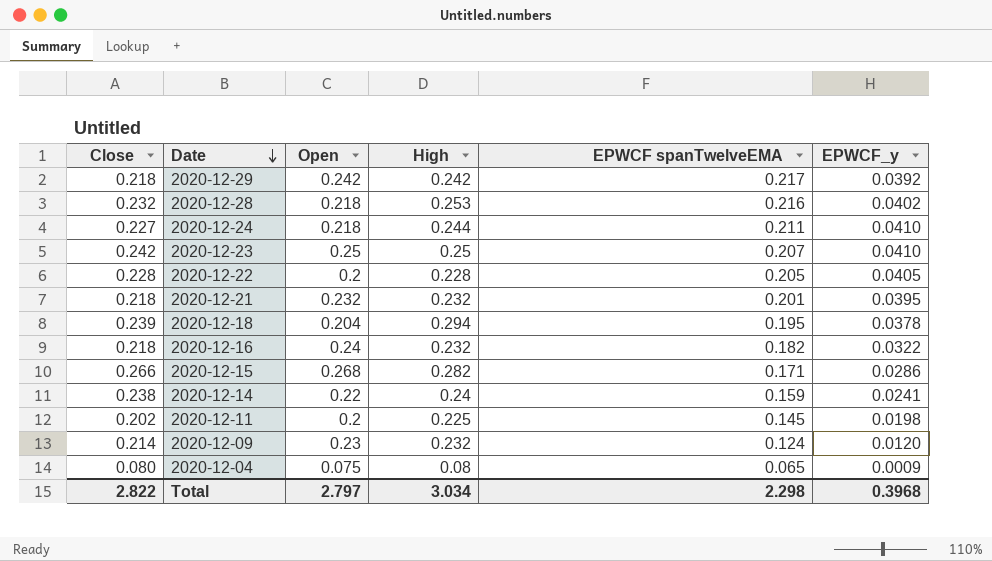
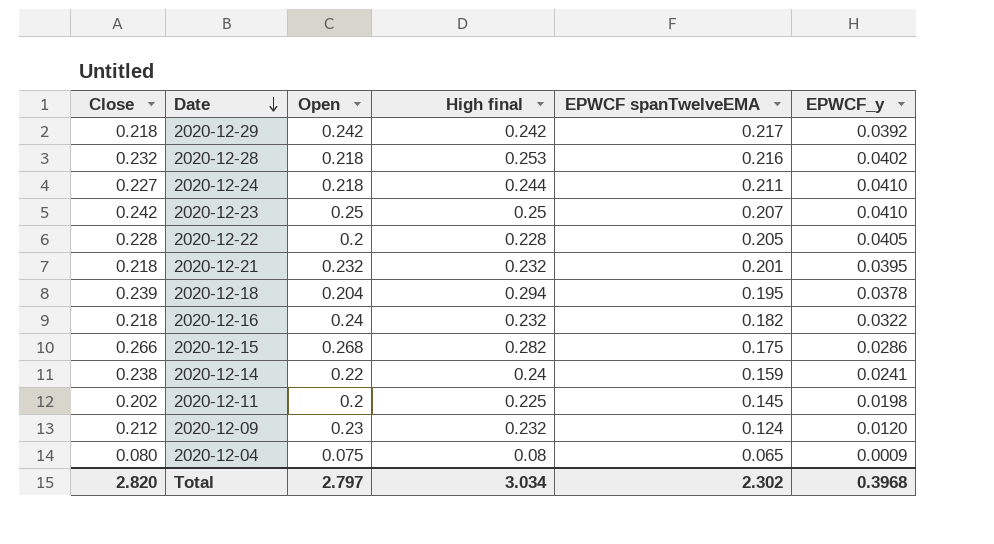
column name: High -> High final
2020-12-15 | EPWCF spanTwelveEMA: 0.171 -> 0.175
2020-12-09 | Close: 0.214 -> 0.212
Total | Close: 2.822 -> 2.820
Total | EPWCF spanTwelveEMA: 2.298 -> 2.302

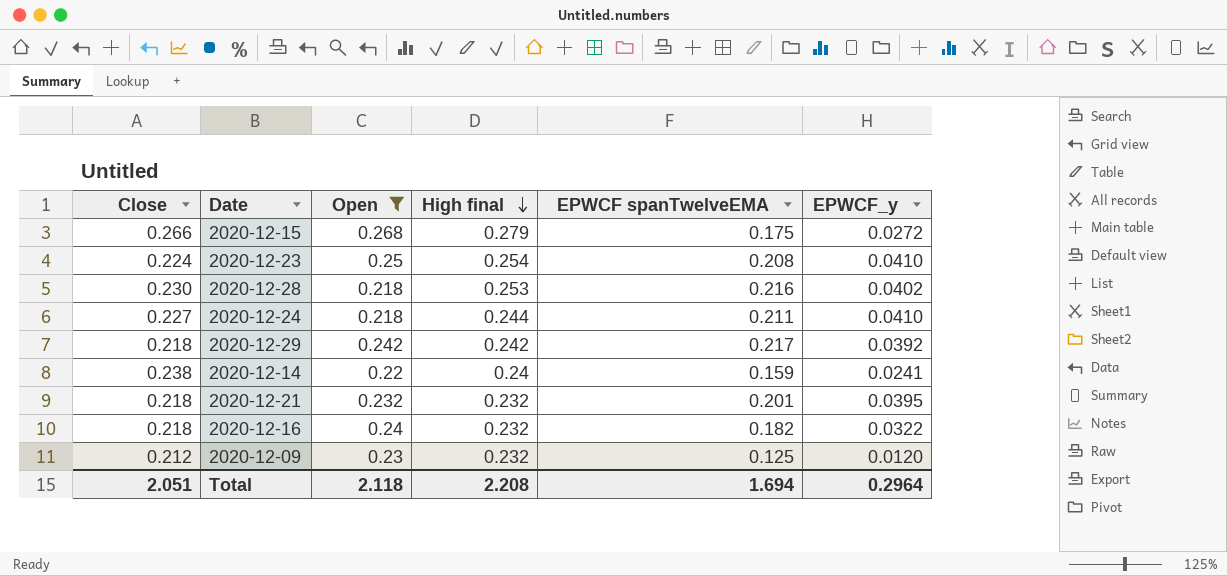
filter: none -> Open >= 0.218
row order: Date descending -> High final descending
2020-12-15 | High final: 0.282 -> 0.279
2020-12-15 | EPWCF_y: 0.0286 -> 0.0272
2020-12-23 | Close: 0.242 -> 0.224
2020-12-23 | High final: 0.25 -> 0.254
2020-12-23 | EPWCF spanTwelveEMA: 0.207 -> 0.208
2020-12-28 | Close: 0.232 -> 0.230
2020-12-09 | EPWCF spanTwelveEMA: 0.124 -> 0.125
Total | Close: 2.820 -> 2.051
Total | Open: 2.797 -> 2.118
Total | High final: 3.034 -> 2.208
Total | EPWCF spanTwelveEMA: 2.302 -> 1.694
Total | EPWCF_y: 0.3968 -> 0.2964

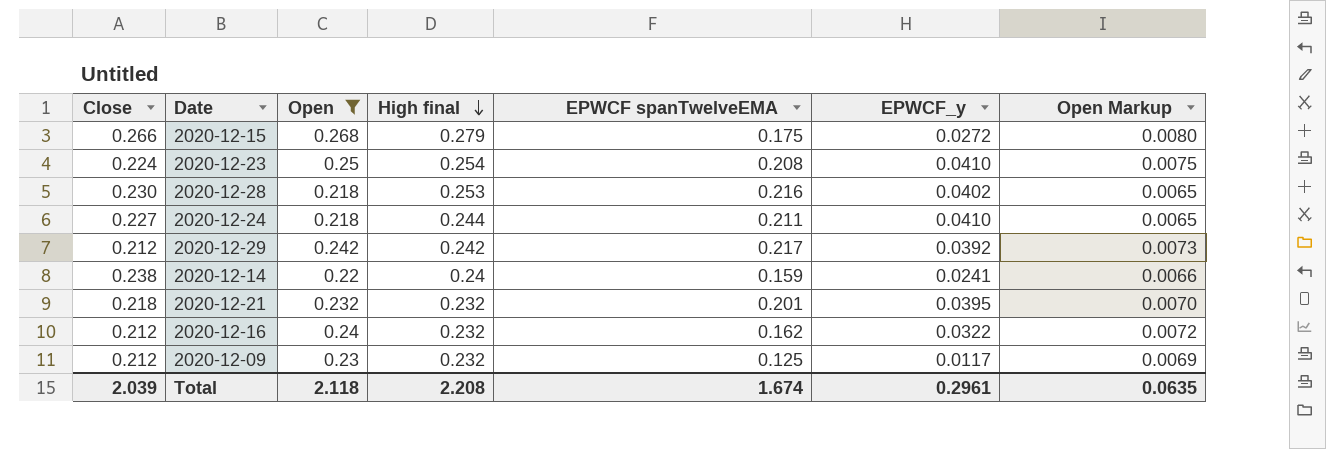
column Open Markup | formula: none -> [Open] * 0.03
2020-12-29 | Close: 0.218 -> 0.212
2020-12-16 | Close: 0.218 -> 0.212
2020-12-16 | EPWCF spanTwelveEMA: 0.182 -> 0.162
2020-12-09 | EPWCF_y: 0.0120 -> 0.0117
Total | Close: 2.051 -> 2.039
Total | EPWCF spanTwelveEMA: 1.694 -> 1.674
Total | EPWCF_y: 0.2964 -> 0.2961

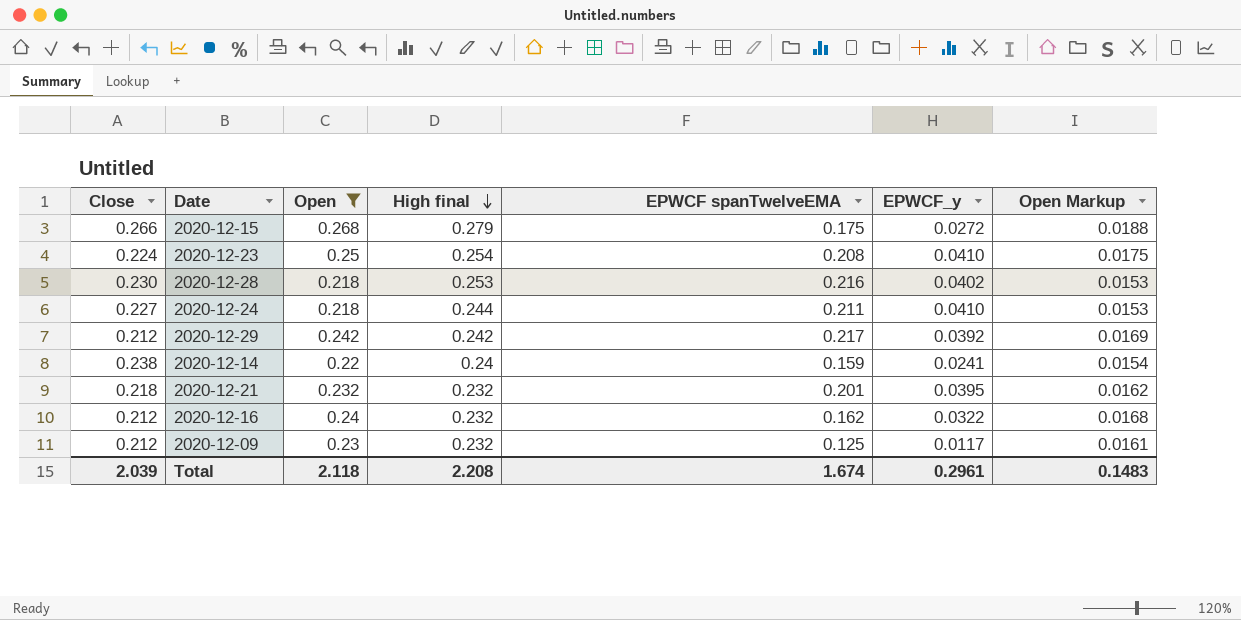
column Open Markup | formula: [Open] * 0.03 -> [Open] * 0.07
Total | Open Markup: 0.0635 -> 0.1483

